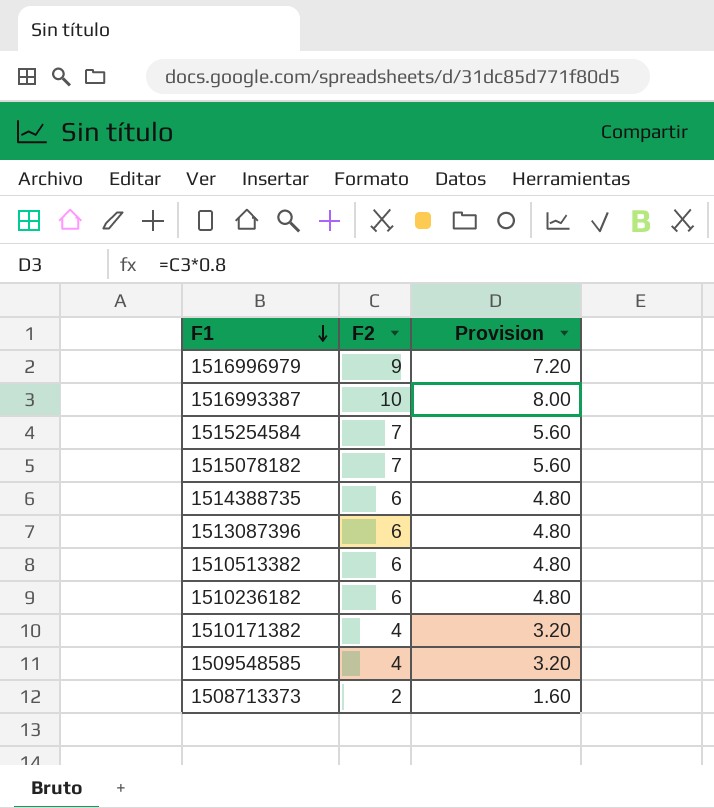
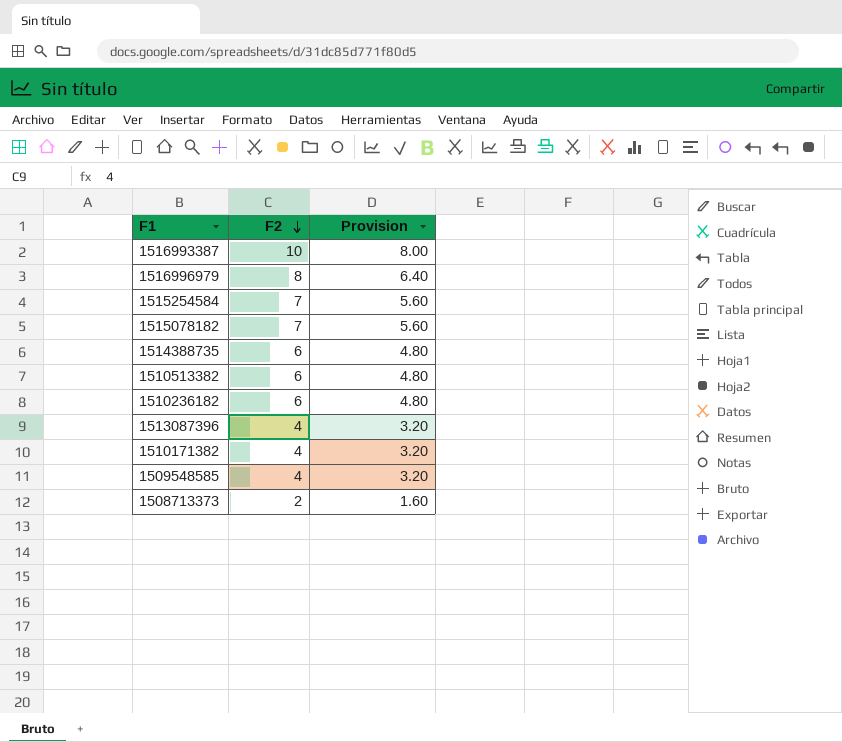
row order: F1 descending -> F2 descending
1516996979 | F2: 9 -> 8
1516996979 | Provision: 7.20 -> 6.40
1513087396 | F2: 6 -> 4
1513087396 | Provision: 4.80 -> 3.20

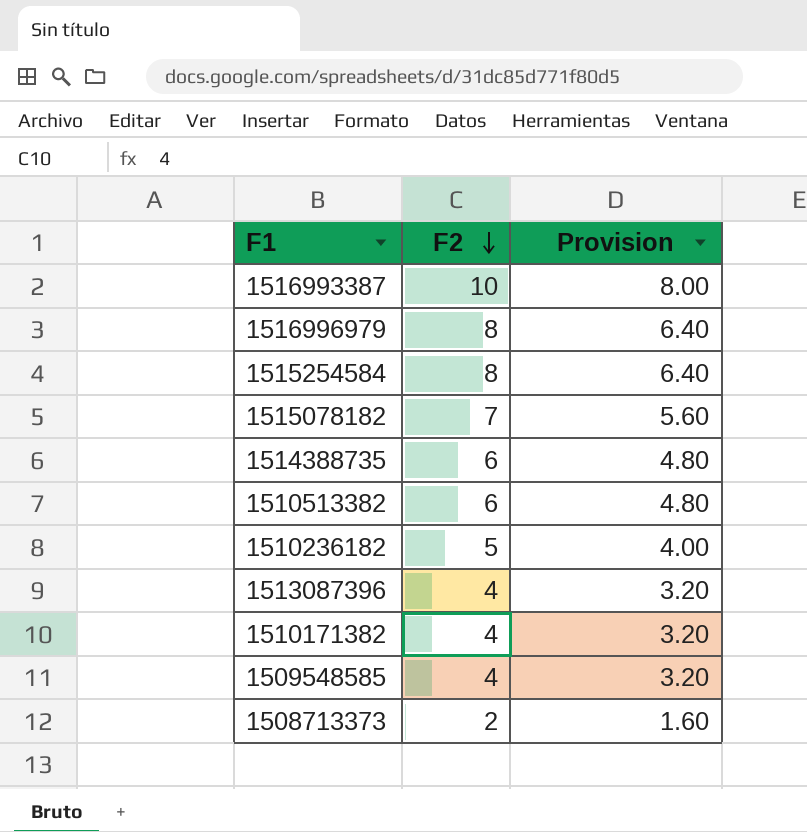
1515254584 | F2: 7 -> 8
1515254584 | Provision: 5.60 -> 6.40
1510236182 | F2: 6 -> 5
1510236182 | Provision: 4.80 -> 4.00

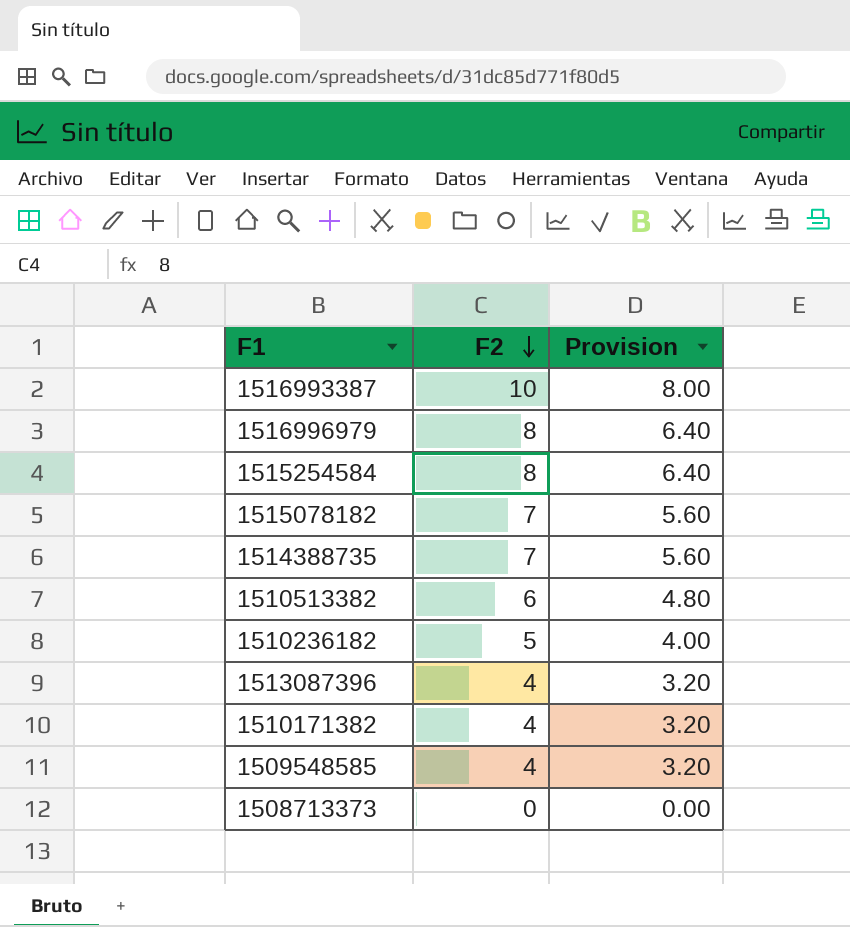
1514388735 | F2: 6 -> 7
1514388735 | Provision: 4.80 -> 5.60
1508713373 | F2: 2 -> 0
1508713373 | Provision: 1.60 -> 0.00

